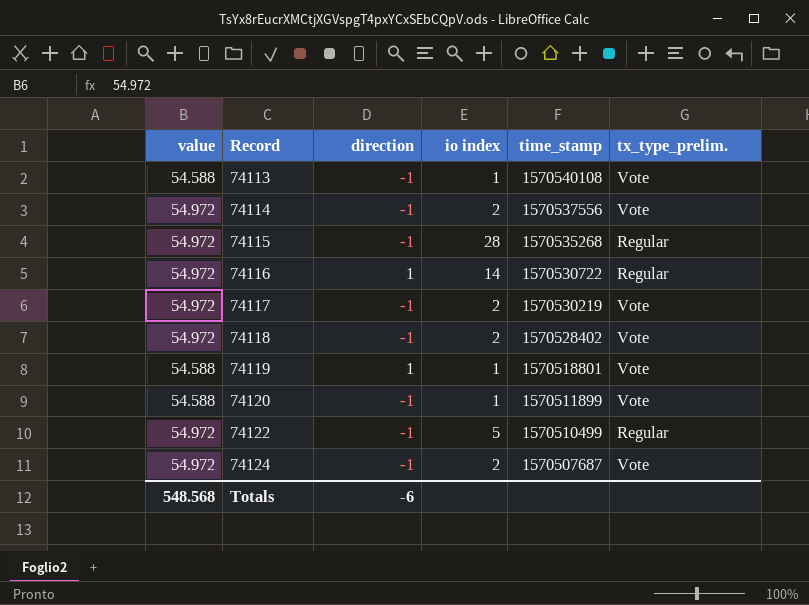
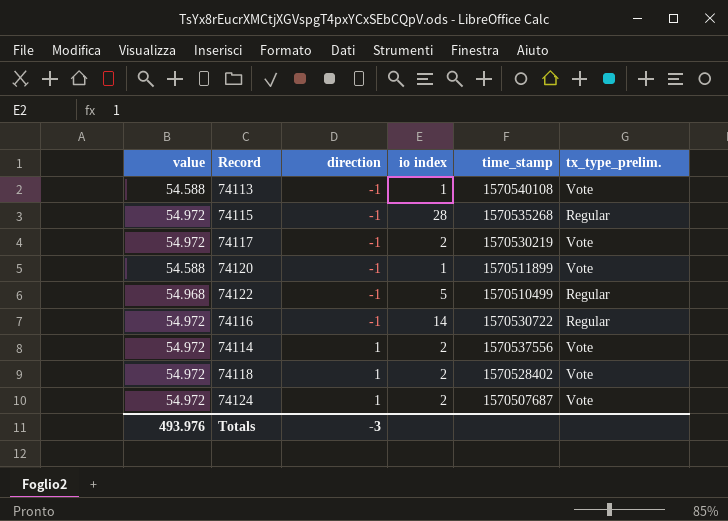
row order: Record ascending -> direction ascending
row 74119: 54.588 | 1 | 1 | 1570518801 | Vote -> none
74122 | value: 54.972 -> 54.968
74116 | direction: 1 -> -1
74114 | direction: -1 -> 1
74118 | direction: -1 -> 1
74124 | direction: -1 -> 1
Totals | value: 548.568 -> 493.976
Totals | direction: -6 -> -3

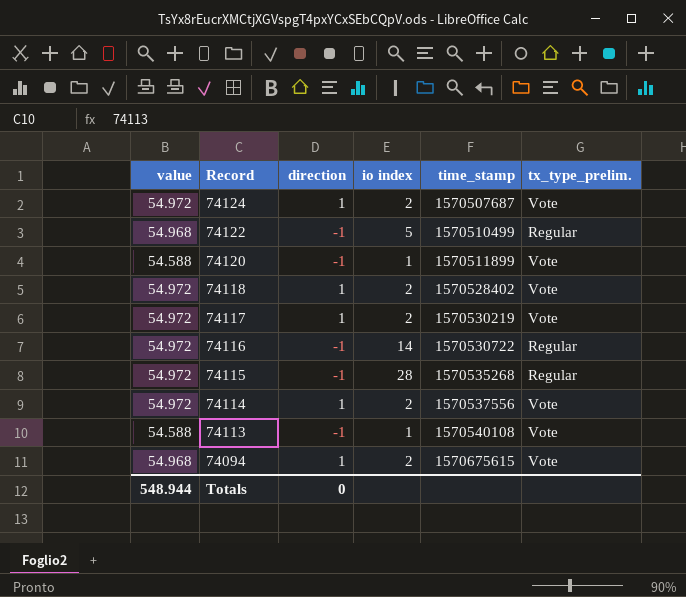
row order: direction ascending -> Record descending
74117 | direction: -1 -> 1
row 74094: none -> 54.968 | 1 | 2 | 1570675615 | Vote
Totals | value: 493.976 -> 548.944
Totals | direction: -3 -> 0

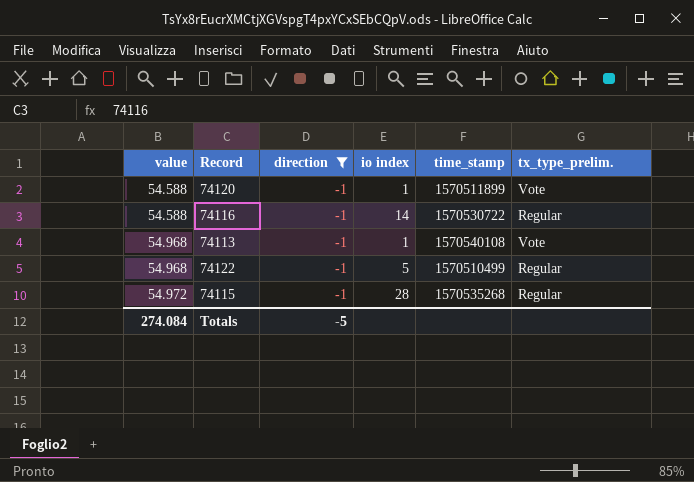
filter: none -> direction = -1
row order: Record descending -> value ascending
74116 | value: 54.972 -> 54.588
74113 | value: 54.588 -> 54.968
Totals | value: 548.944 -> 274.084
Totals | direction: 0 -> -5

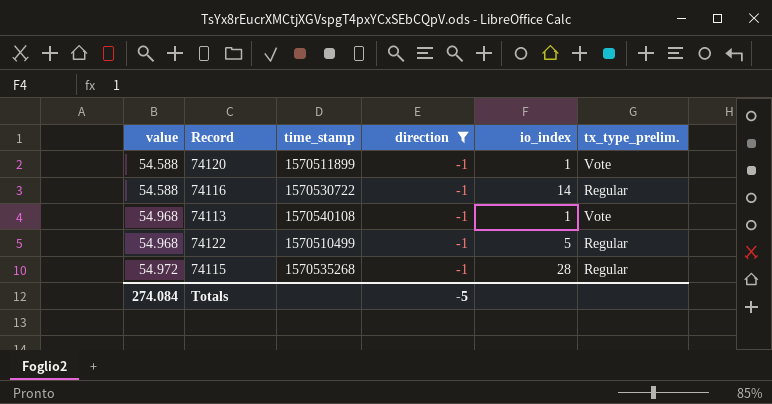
column time_stamp | position: 5 -> 3
column name: io index -> io_index

